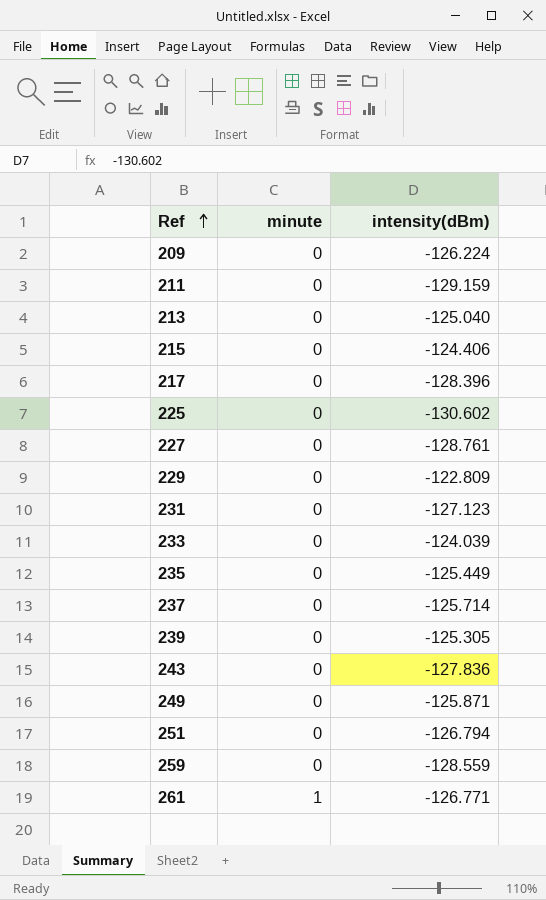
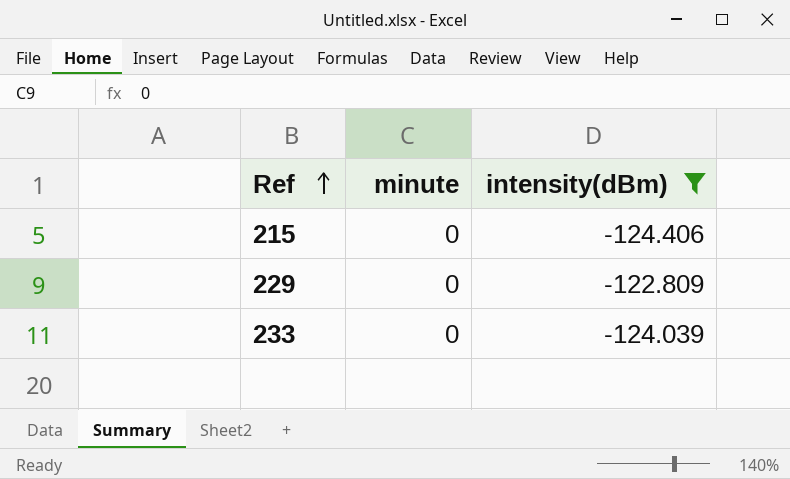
filter: none -> intensity(dBm) >= -124.406

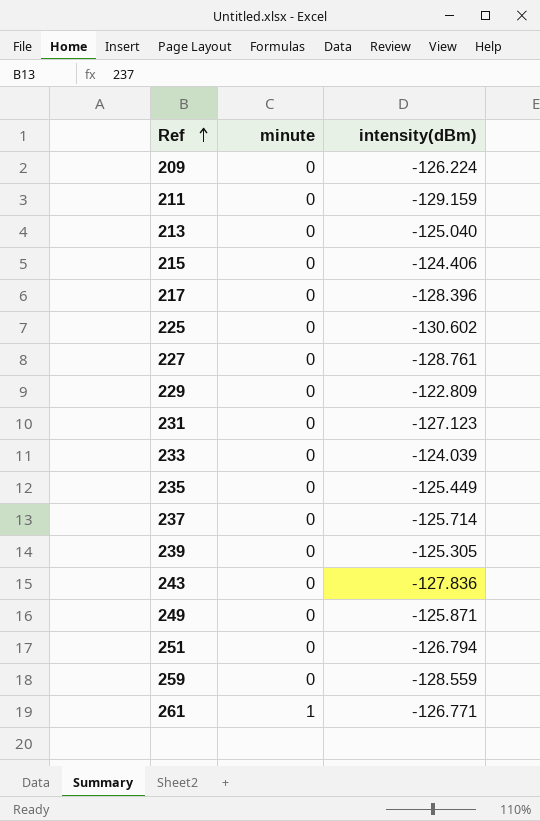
filter: intensity(dBm) >= -124.406 -> none

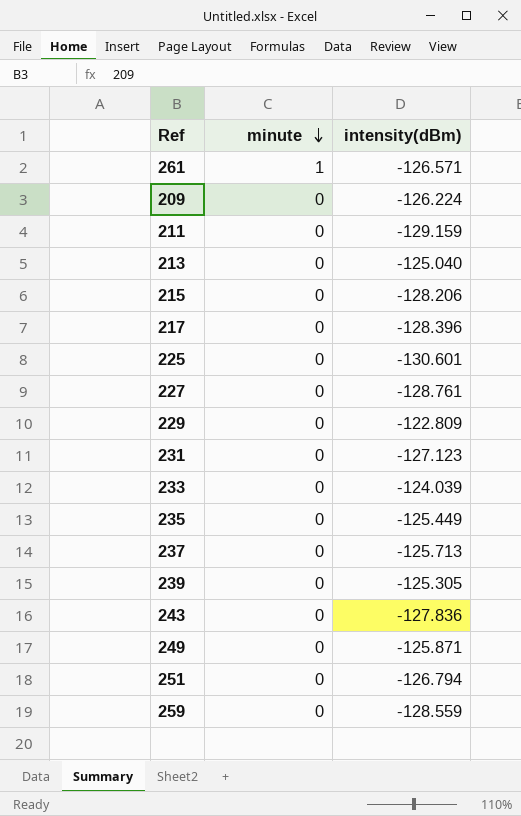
row order: Ref ascending -> minute descending
261 | intensity(dBm): -126.771 -> -126.571
215 | intensity(dBm): -124.406 -> -128.206
225 | intensity(dBm): -130.602 -> -130.601
237 | intensity(dBm): -125.714 -> -125.713

